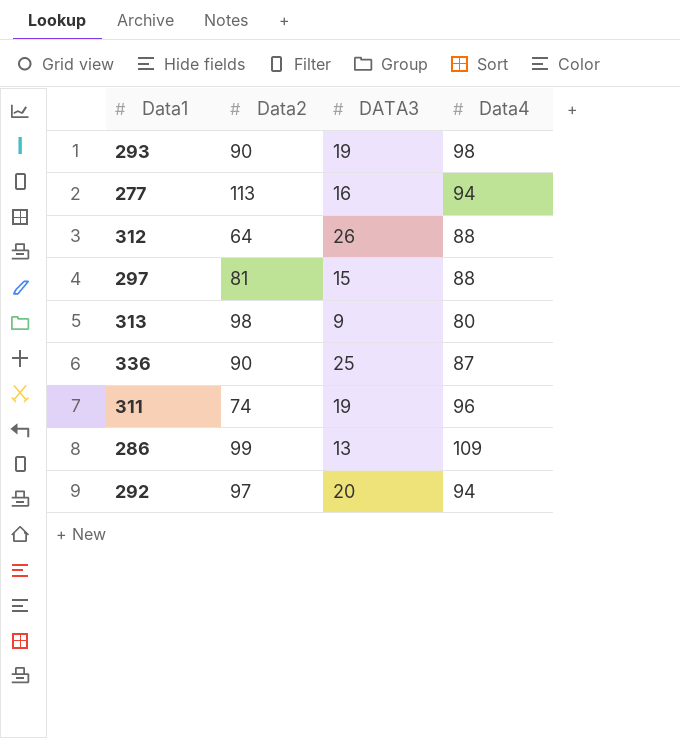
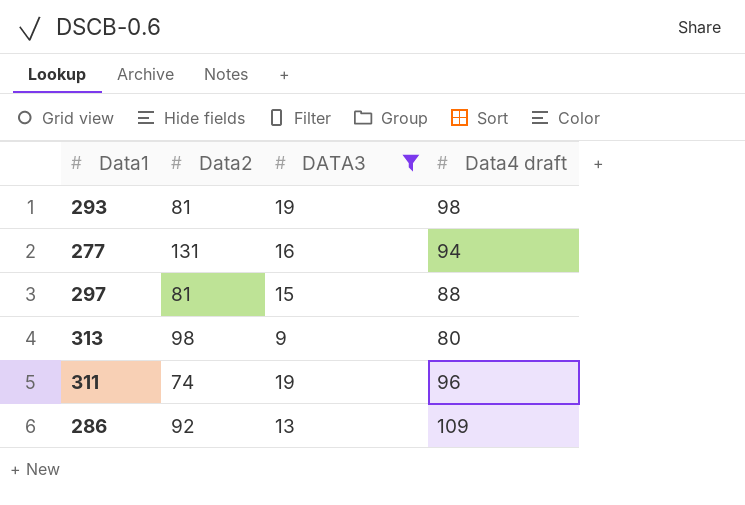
filter: none -> DATA3 <= 19
column name: Data4 -> Data4 draft
293 | Data2: 90 -> 81
277 | Data2: 113 -> 131
286 | Data2: 99 -> 92

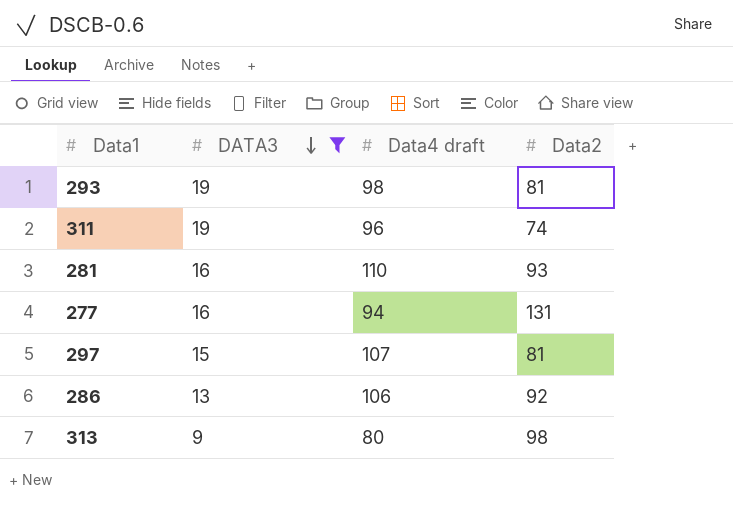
row order: none -> DATA3 descending
column Data2 | position: 2 -> 4
row 281: none -> 16 | 110 | 93
297 | Data4 draft: 88 -> 107
286 | Data4 draft: 109 -> 106

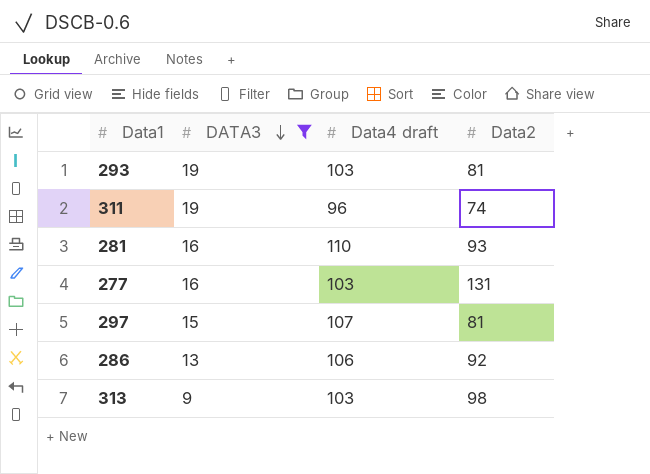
293 | Data4 draft: 98 -> 103
277 | Data4 draft: 94 -> 103
313 | Data4 draft: 80 -> 103

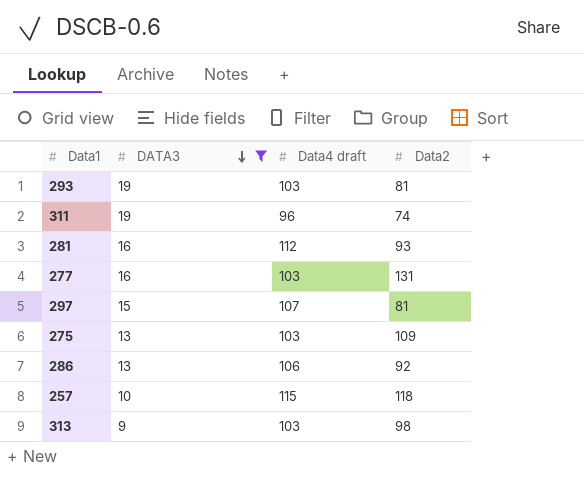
281 | Data4 draft: 110 -> 112
row 275: none -> 13 | 103 | 109
row 257: none -> 10 | 115 | 118

